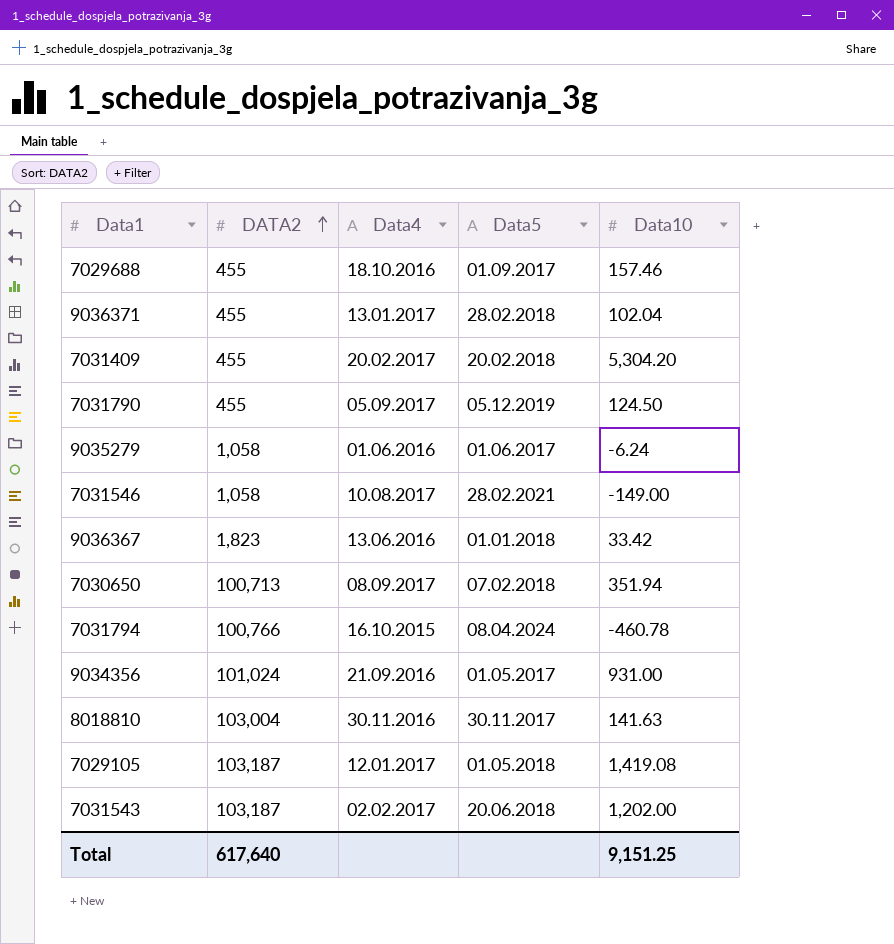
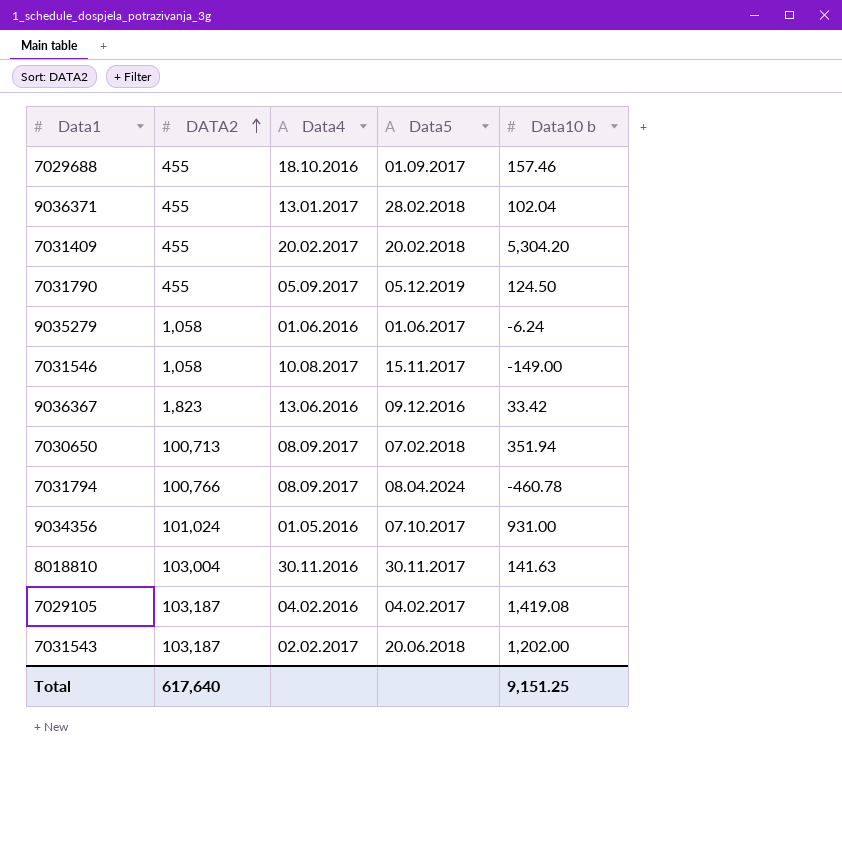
column name: Data10 -> Data10 b
7031546 | Data5: 28.02.2021 -> 15.11.2017
9036367 | Data5: 01.01.2018 -> 09.12.2016
7031794 | Data4: 16.10.2015 -> 08.09.2017
9034356 | Data4: 21.09.2016 -> 01.05.2016
9034356 | Data5: 01.05.2017 -> 07.10.2017
7029105 | Data4: 12.01.2017 -> 04.02.2016
7029105 | Data5: 01.05.2018 -> 04.02.2017

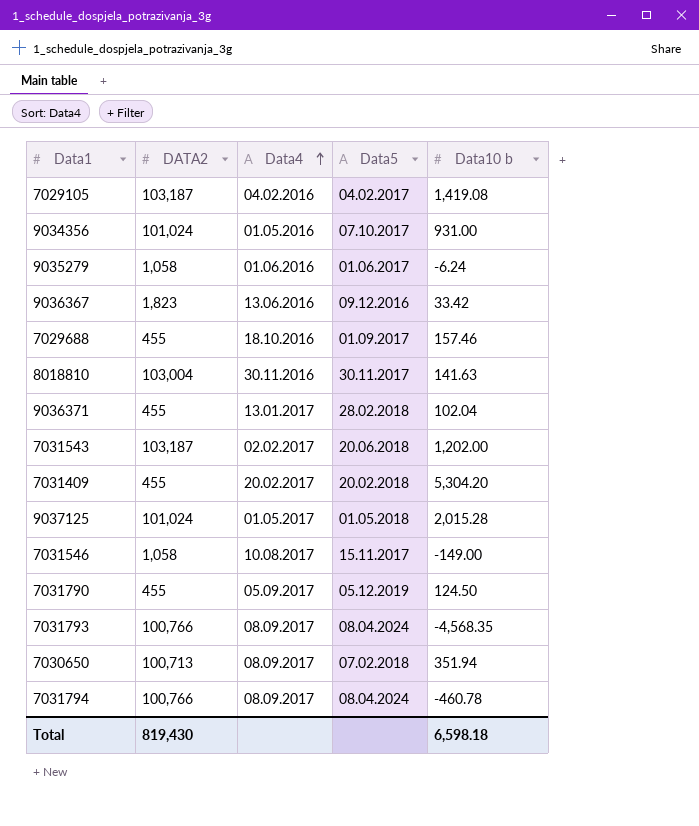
row order: DATA2 ascending -> Data4 ascending
row 9037125: none -> 101,024 | 01.05.2017 | 01.05.2018 | 2,015.28
row 7031793: none -> 100,766 | 08.09.2017 | 08.04.2024 | -4,568.35
Total | DATA2: 617,640 -> 819,430
Total | Data10 b: 9,151.25 -> 6,598.18

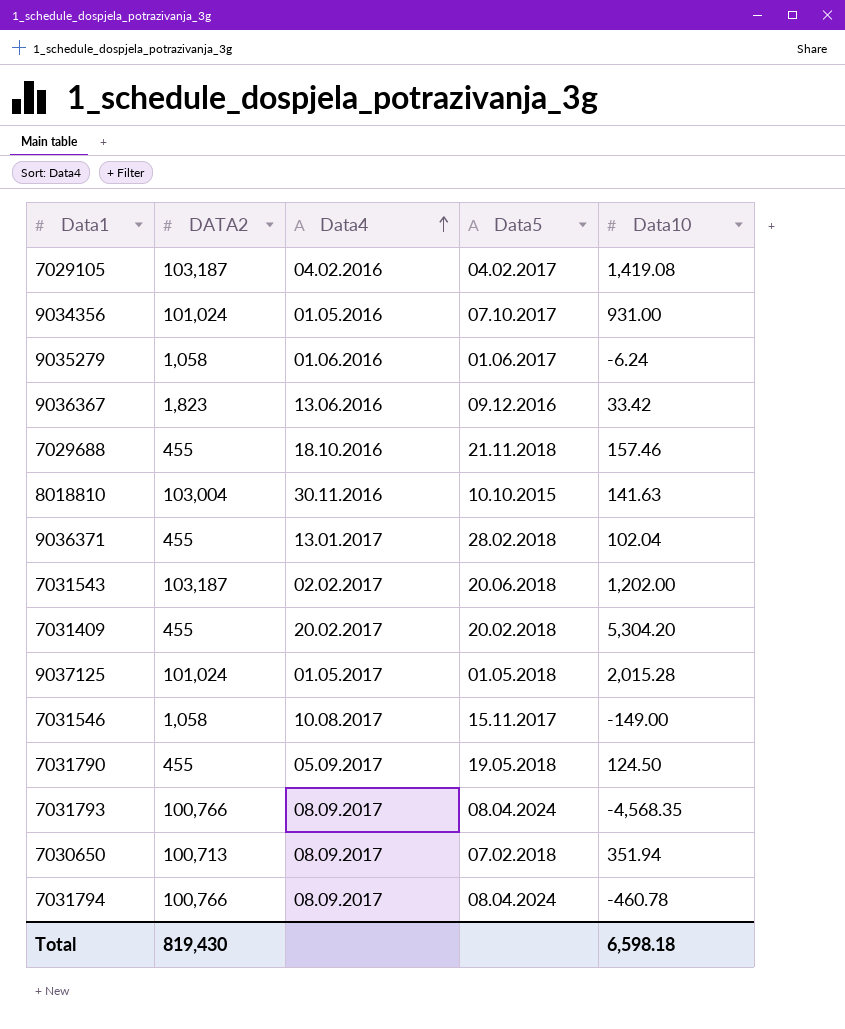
column name: Data10 b -> Data10
7029688 | Data5: 01.09.2017 -> 21.11.2018
8018810 | Data5: 30.11.2017 -> 10.10.2015
7031790 | Data5: 05.12.2019 -> 19.05.2018

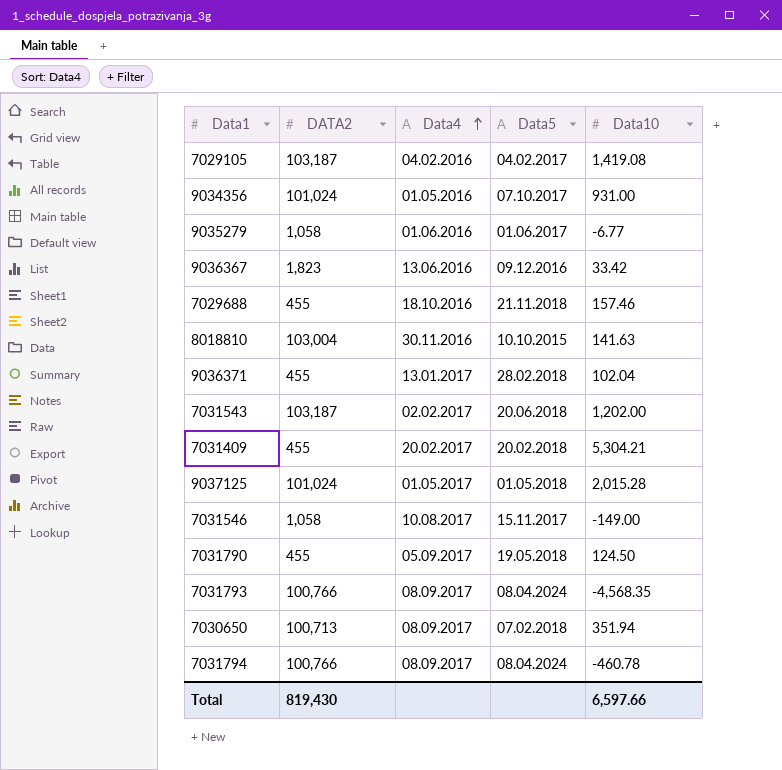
9035279 | Data10: -6.24 -> -6.77
7031409 | Data10: 5,304.20 -> 5,304.21
Total | Data10: 6,598.18 -> 6,597.66

